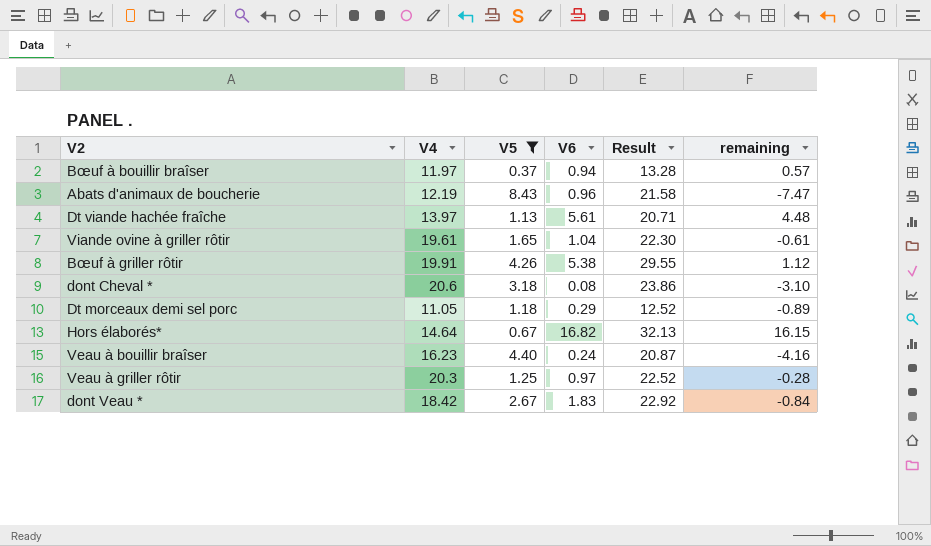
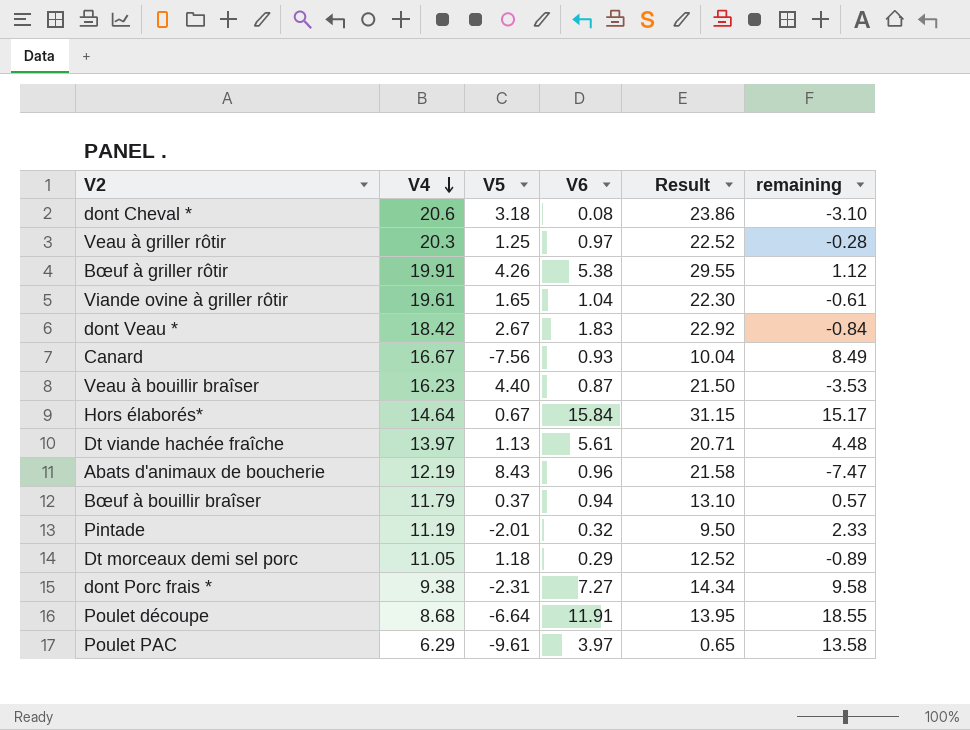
filter: V5 >= 0.37 -> none
row order: none -> V4 descending
Veau à bouillir braîser | V6: 0.24 -> 0.87
Veau à bouillir braîser | Result: 20.87 -> 21.50
Veau à bouillir braîser | remaining: -4.16 -> -3.53
Hors élaborés* | V6: 16.82 -> 15.84
Hors élaborés* | Result: 32.13 -> 31.15
Hors élaborés* | remaining: 16.15 -> 15.17
Bœuf à bouillir braîser | V4: 11.97 -> 11.79
Bœuf à bouillir braîser | Result: 13.28 -> 13.10

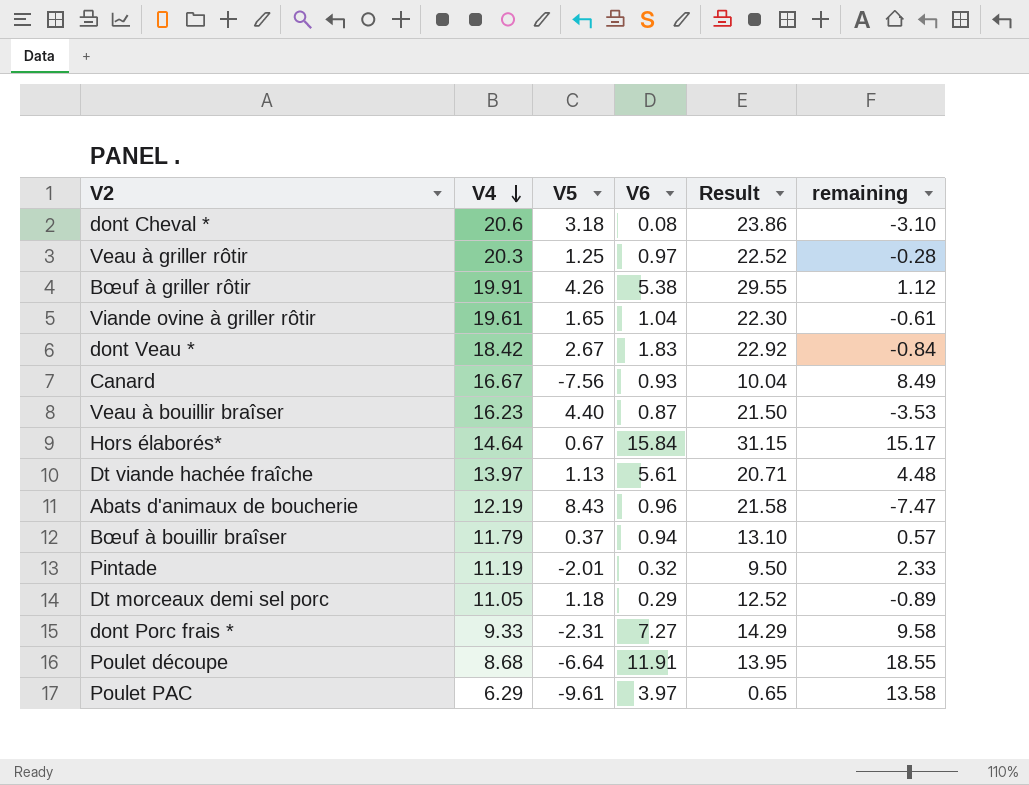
dont Porc frais * | V4: 9.38 -> 9.33
dont Porc frais * | Result: 14.34 -> 14.29

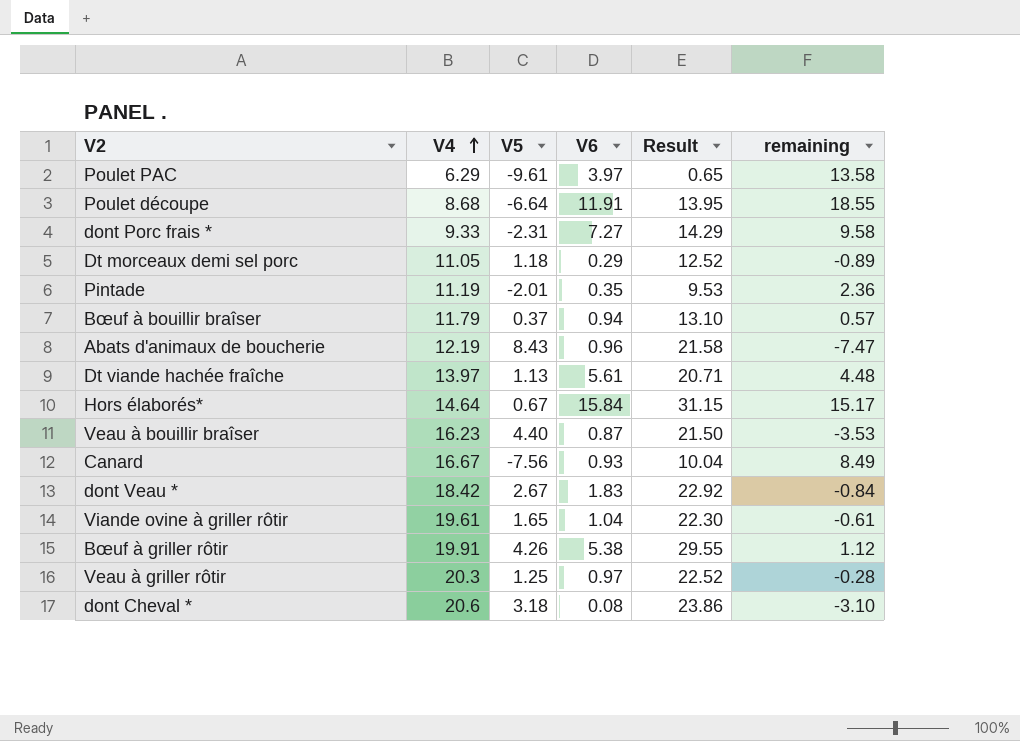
row order: V4 descending -> V4 ascending
Pintade | V6: 0.32 -> 0.35
Pintade | Result: 9.50 -> 9.53
Pintade | remaining: 2.33 -> 2.36

